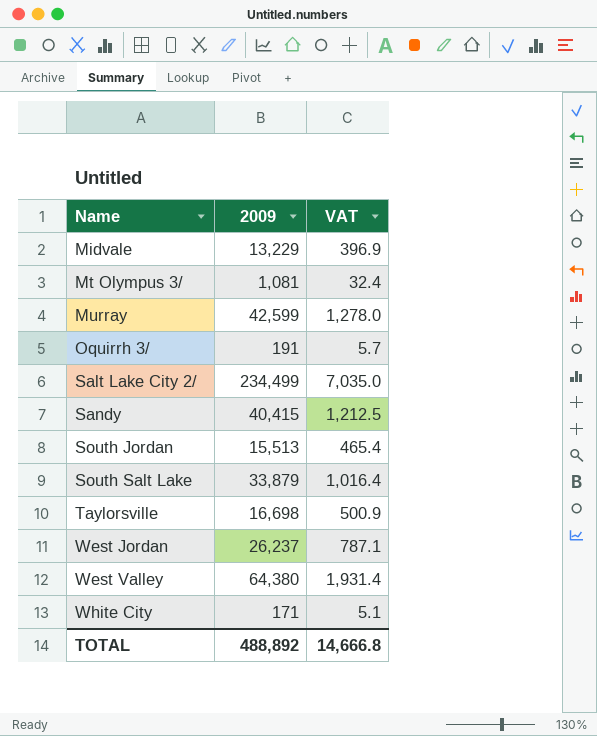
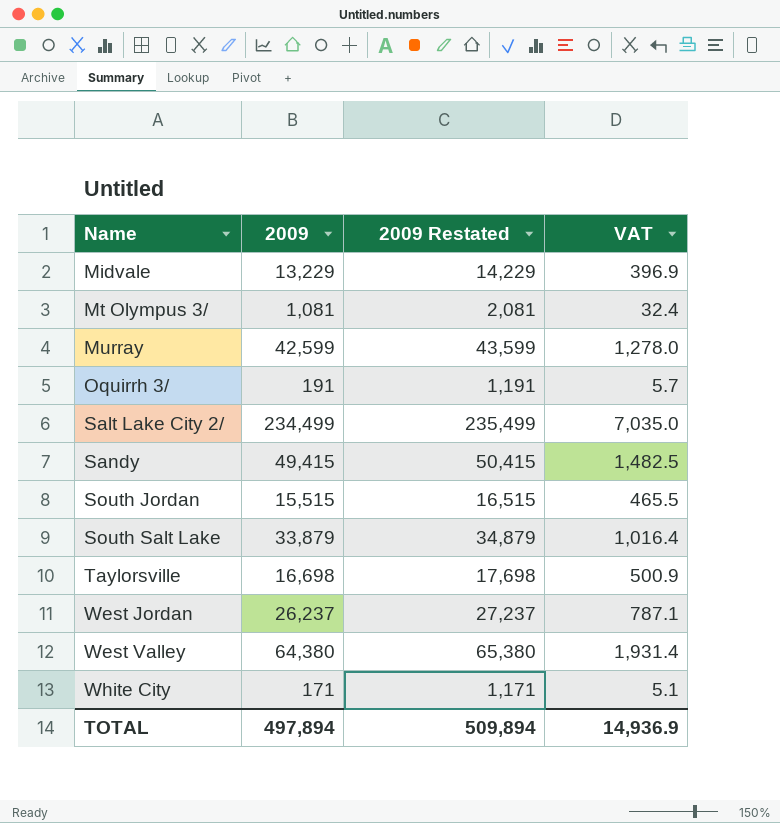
column 2009 Restated | formula: none -> [2009] + 1000
Sandy | 2009: 40,415 -> 49,415
Sandy | VAT: 1,212.5 -> 1,482.5
South Jordan | 2009: 15,513 -> 15,515
South Jordan | VAT: 465.4 -> 465.5
TOTAL | 2009: 488,892 -> 497,894
TOTAL | VAT: 14,666.8 -> 14,936.9

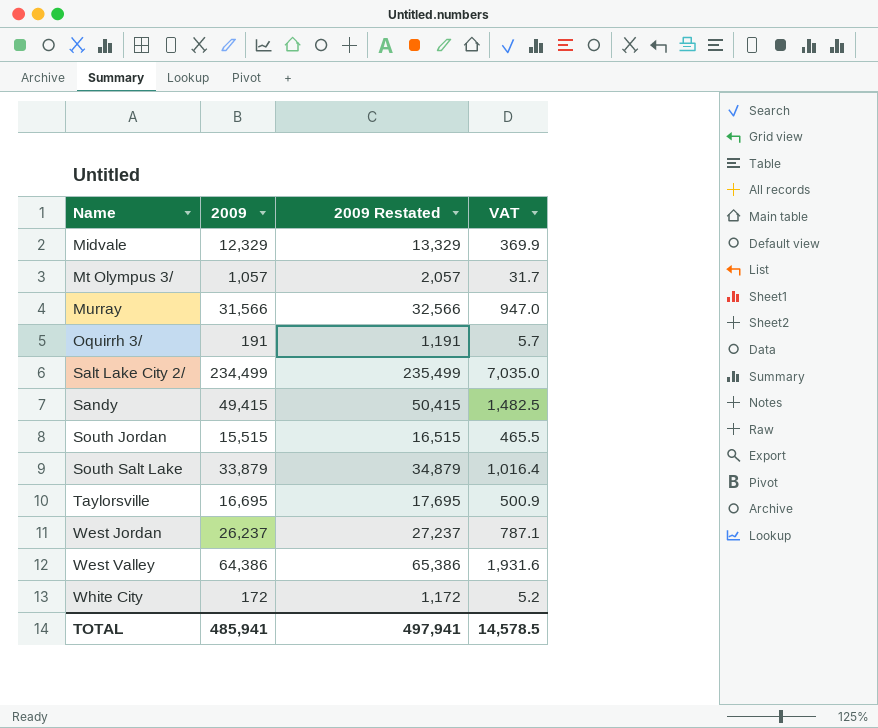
Midvale | 2009: 13,229 -> 12,329
Midvale | 2009 Restated: 14,229 -> 13,329
Midvale | VAT: 396.9 -> 369.9
Mt Olympus 3/ | 2009: 1,081 -> 1,057
Mt Olympus 3/ | 2009 Restated: 2,081 -> 2,057
Mt Olympus 3/ | VAT: 32.4 -> 31.7
Murray | 2009: 42,599 -> 31,566
Murray | 2009 Restated: 43,599 -> 32,566
Murray | VAT: 1,278.0 -> 947.0
Taylorsville | 2009: 16,698 -> 16,695
Taylorsville | 2009 Restated: 17,698 -> 17,695
West Valley | 2009: 64,380 -> 64,386
West Valley | 2009 Restated: 65,380 -> 65,386
West Valley | VAT: 1,931.4 -> 1,931.6
White City | 2009: 171 -> 172
White City | 2009 Restated: 1,171 -> 1,172
White City | VAT: 5.1 -> 5.2
TOTAL | 2009: 497,894 -> 485,941
TOTAL | 2009 Restated: 509,894 -> 497,941
TOTAL | VAT: 14,936.9 -> 14,578.5

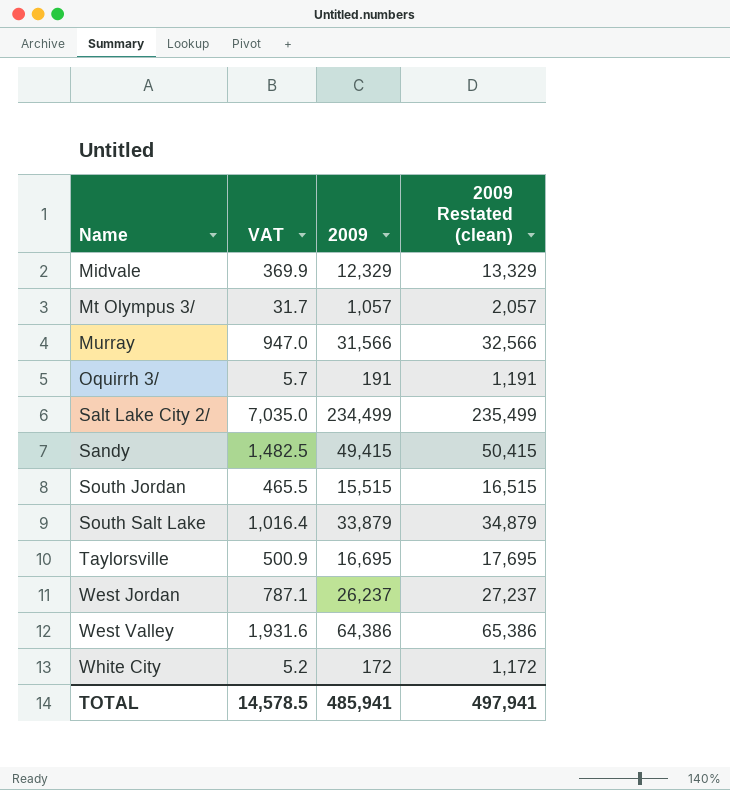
column VAT | position: 4 -> 2
column name: 2009 Restated -> 2009 Restated (clean)

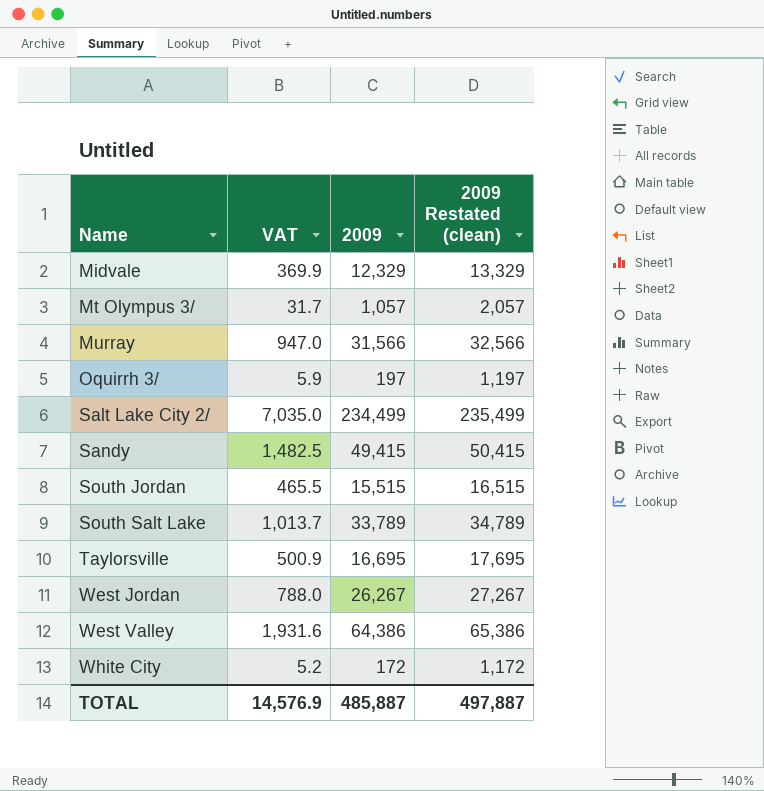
Oquirrh 3/ | VAT: 5.7 -> 5.9
Oquirrh 3/ | 2009: 191 -> 197
Oquirrh 3/ | 2009 Restated (clean): 1,191 -> 1,197
South Salt Lake | VAT: 1,016.4 -> 1,013.7
South Salt Lake | 2009: 33,879 -> 33,789
South Salt Lake | 2009 Restated (clean): 34,879 -> 34,789
West Jordan | VAT: 787.1 -> 788.0
West Jordan | 2009: 26,237 -> 26,267
West Jordan | 2009 Restated (clean): 27,237 -> 27,267
TOTAL | VAT: 14,578.5 -> 14,576.9
TOTAL | 2009: 485,941 -> 485,887
TOTAL | 2009 Restated (clean): 497,941 -> 497,887

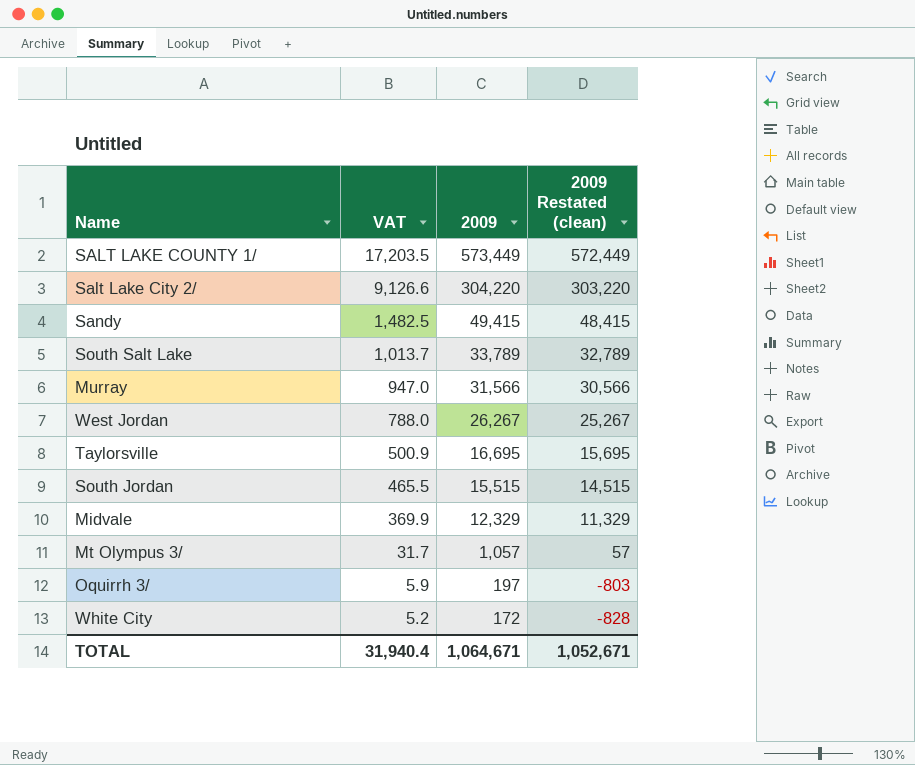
row order: Name ascending -> VAT descending
column 2009 Restated (clean) | formula: [2009] + 1000 -> [2009] - 1000
row West Valley: 1,931.6 | 64,386 | 65,386 -> none
row SALT LAKE COUNTY 1/: none -> 17,203.5 | 573,449 | 572,449
Salt Lake City 2/ | VAT: 7,035.0 -> 9,126.6
Salt Lake City 2/ | 2009: 234,499 -> 304,220
TOTAL | VAT: 14,576.9 -> 31,940.4
TOTAL | 2009: 485,887 -> 1,064,671
TOTAL | 2009 Restated (clean): 497,887 -> 1,052,671

